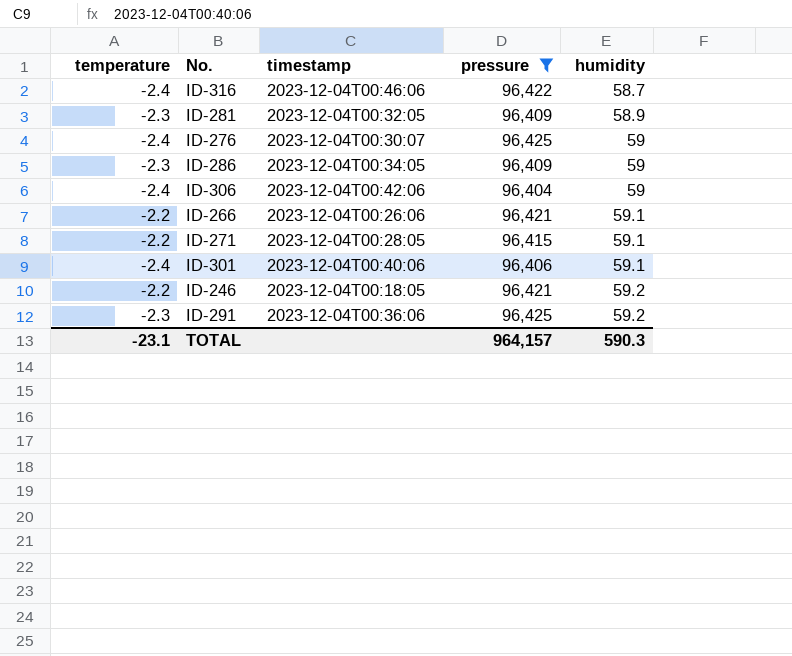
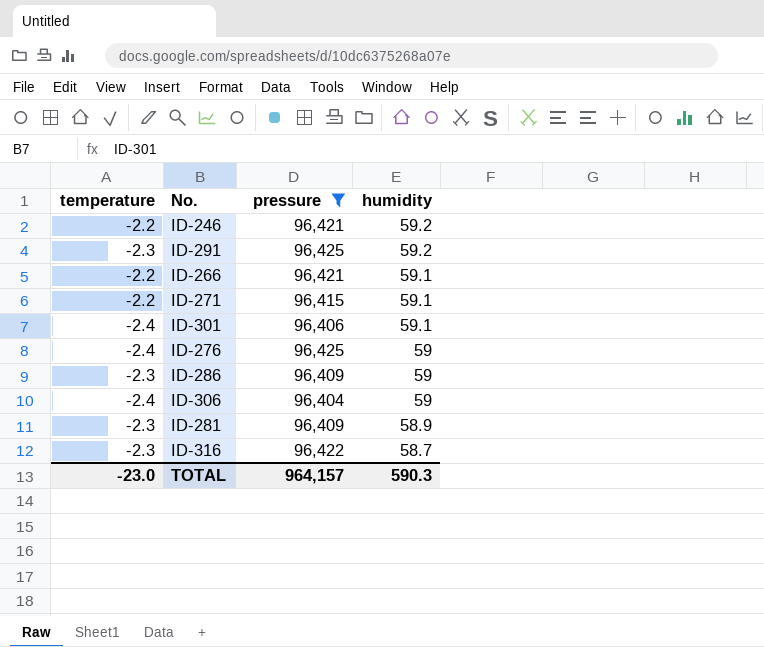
row order: humidity ascending -> humidity descending
column timestamp | position: 3 -> none
ID-316 | temperature: -2.4 -> -2.3
TOTAL | temperature: -23.1 -> -23.0

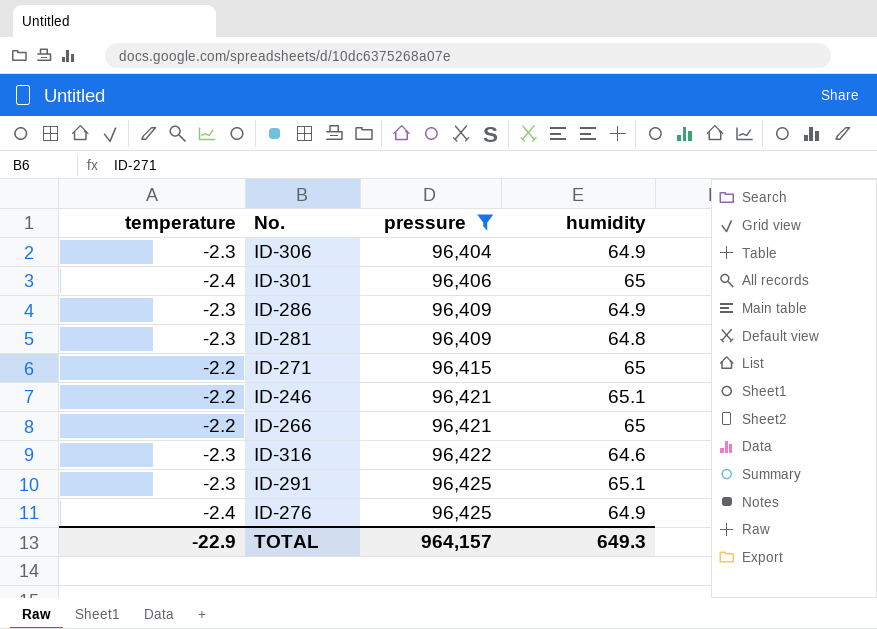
row order: humidity descending -> pressure ascending
ID-306 | temperature: -2.4 -> -2.3
ID-306 | humidity: 59 -> 64.9
ID-301 | humidity: 59.1 -> 65
ID-286 | humidity: 59 -> 64.9
ID-281 | humidity: 58.9 -> 64.8
ID-271 | humidity: 59.1 -> 65
ID-246 | humidity: 59.2 -> 65.1
ID-266 | humidity: 59.1 -> 65
ID-316 | humidity: 58.7 -> 64.6
ID-291 | humidity: 59.2 -> 65.1
ID-276 | humidity: 59 -> 64.9
TOTAL | temperature: -23.0 -> -22.9
TOTAL | humidity: 590.3 -> 649.3

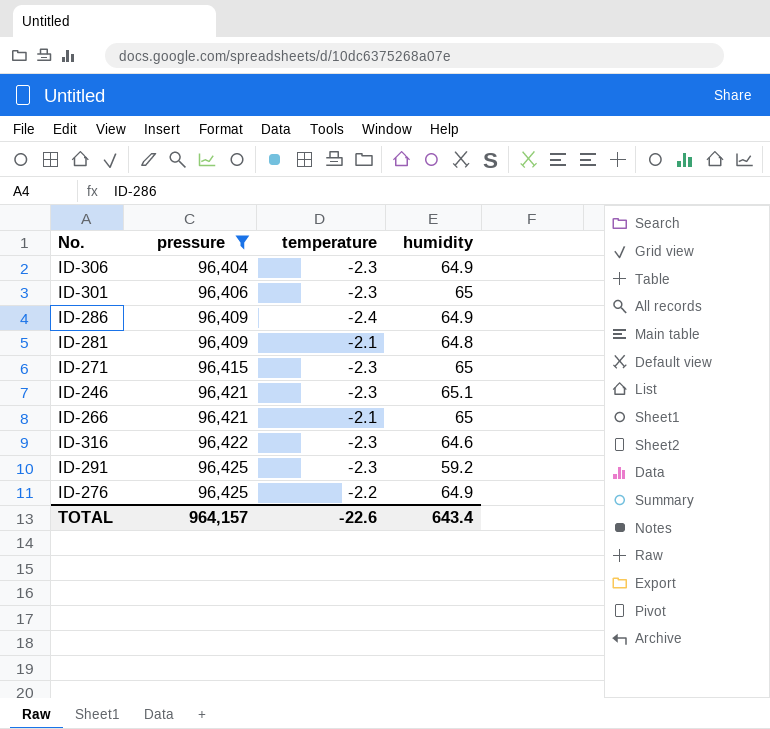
column temperature | position: 1 -> 3
ID-301 | temperature: -2.4 -> -2.3
ID-286 | temperature: -2.3 -> -2.4
ID-281 | temperature: -2.3 -> -2.1
ID-271 | temperature: -2.2 -> -2.3
ID-246 | temperature: -2.2 -> -2.3
ID-266 | temperature: -2.2 -> -2.1
ID-291 | humidity: 65.1 -> 59.2
ID-276 | temperature: -2.4 -> -2.2
TOTAL | temperature: -22.9 -> -22.6
TOTAL | humidity: 649.3 -> 643.4

